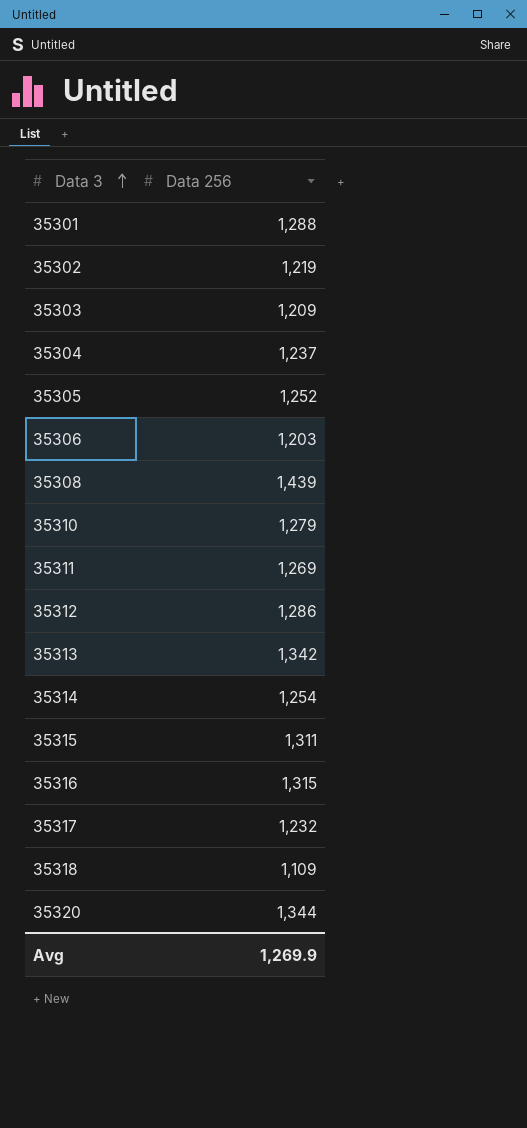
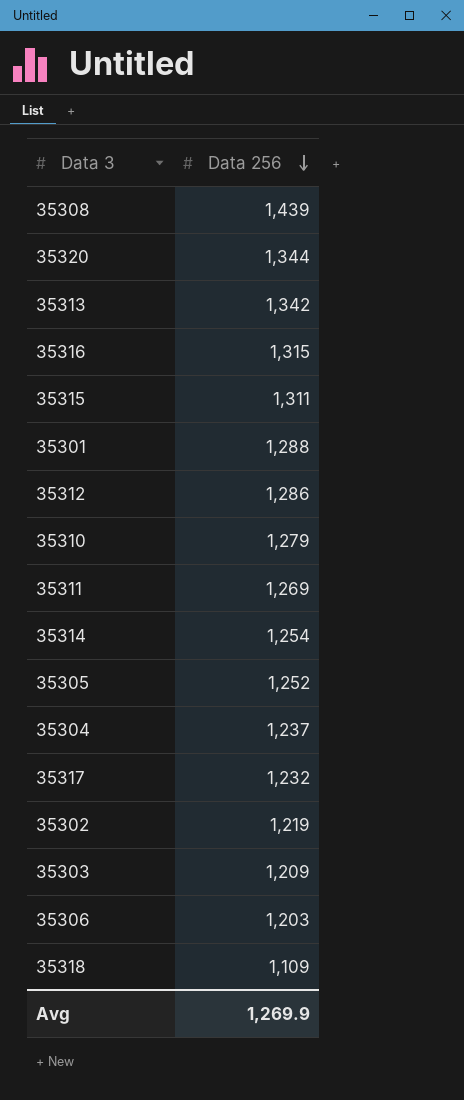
row order: Data 3 ascending -> Data 256 descending

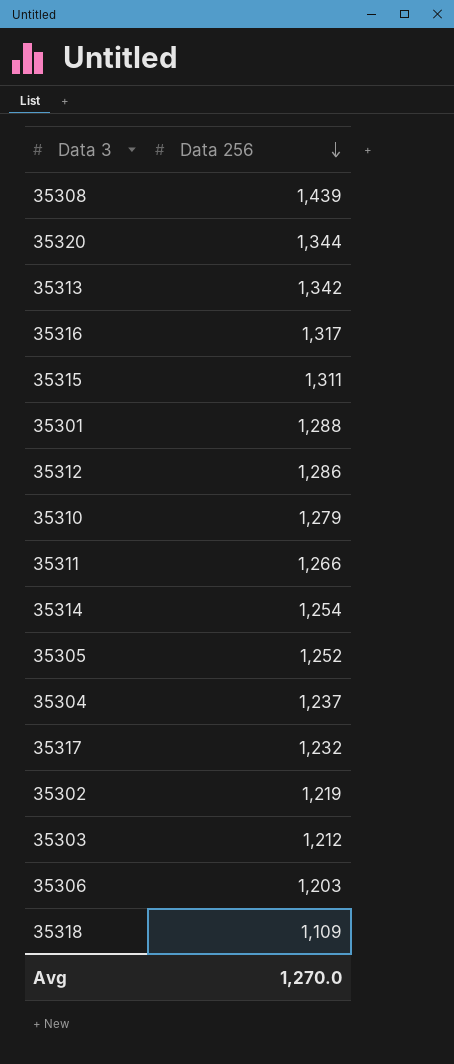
35316 | Data 256: 1,315 -> 1,317
35311 | Data 256: 1,269 -> 1,266
35303 | Data 256: 1,209 -> 1,212
Avg | Data 256: 1,269.9 -> 1,270.0

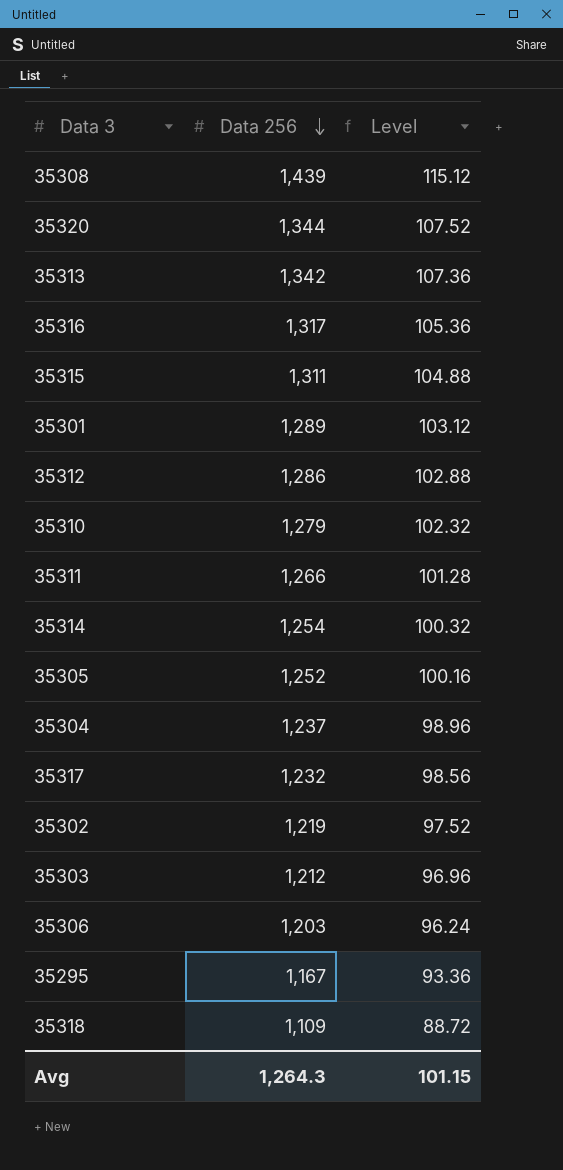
column Level | formula: none -> [Data 256] * 0.08
35301 | Data 256: 1,288 -> 1,289
row 35295: none -> 1,167 | 93.36
Avg | Data 256: 1,270.0 -> 1,264.3

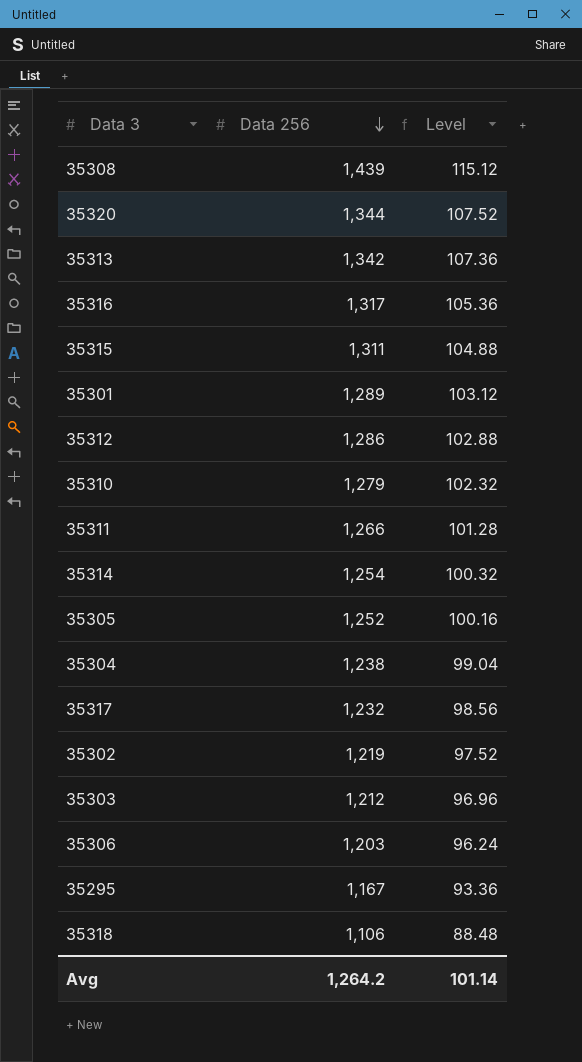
35304 | Data 256: 1,237 -> 1,238
35304 | Level: 98.96 -> 99.04
35318 | Data 256: 1,109 -> 1,106
35318 | Level: 88.72 -> 88.48
Avg | Data 256: 1,264.3 -> 1,264.2
Avg | Level: 101.15 -> 101.14

